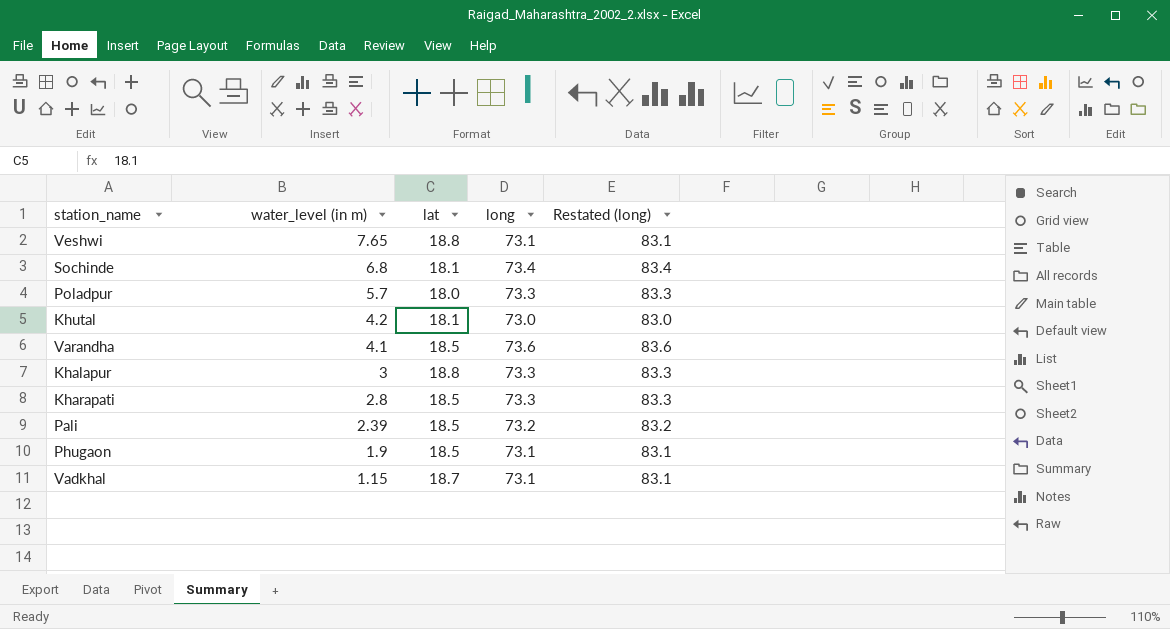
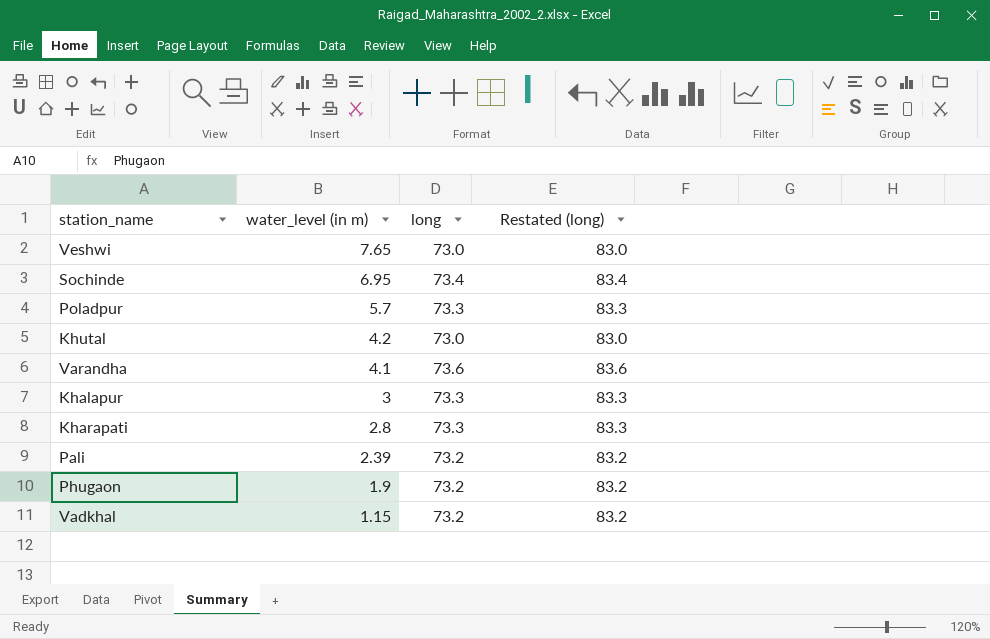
column lat | position: 3 -> none
Veshwi | long: 73.1 -> 73.0
Veshwi | Restated (long): 83.1 -> 83.0
Sochinde | water_level (in m): 6.8 -> 6.95
Phugaon | long: 73.1 -> 73.2
Phugaon | Restated (long): 83.1 -> 83.2
Vadkhal | long: 73.1 -> 73.2
Vadkhal | Restated (long): 83.1 -> 83.2

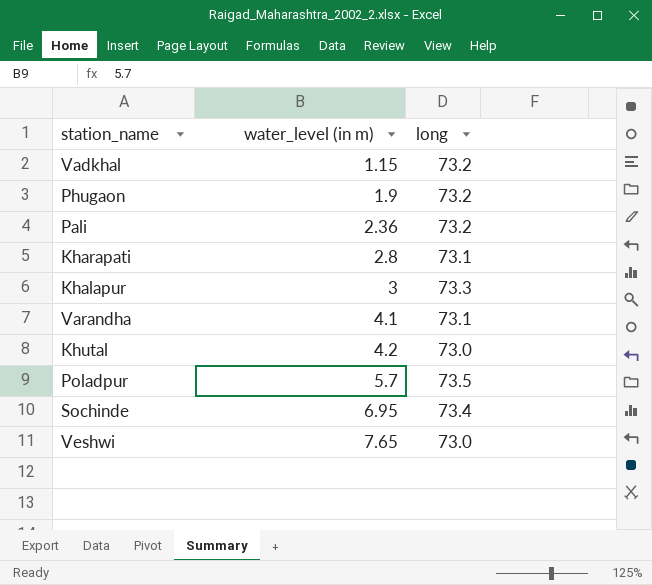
row order: water_level (in m) descending -> water_level (in m) ascending
column Restated (long) | formula: [long] + 10 -> none
Pali | water_level (in m): 2.39 -> 2.36
Kharapati | long: 73.3 -> 73.1
Varandha | long: 73.6 -> 73.1
Poladpur | long: 73.3 -> 73.5

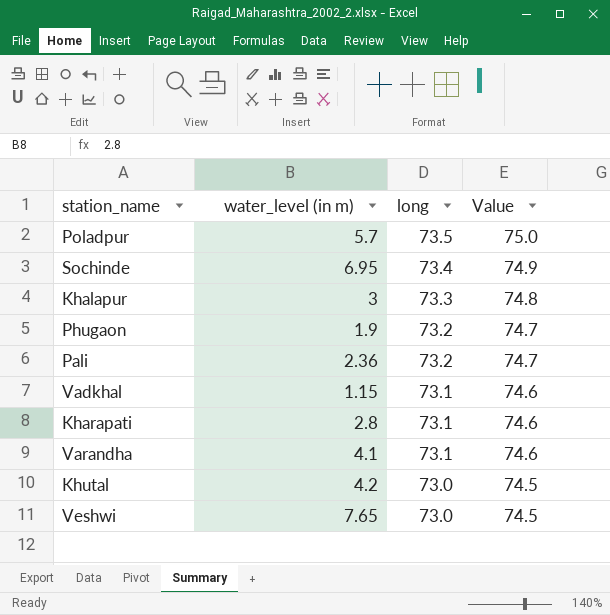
row order: water_level (in m) ascending -> long descending
column Value | formula: none -> [long] * 1.02
Vadkhal | long: 73.2 -> 73.1

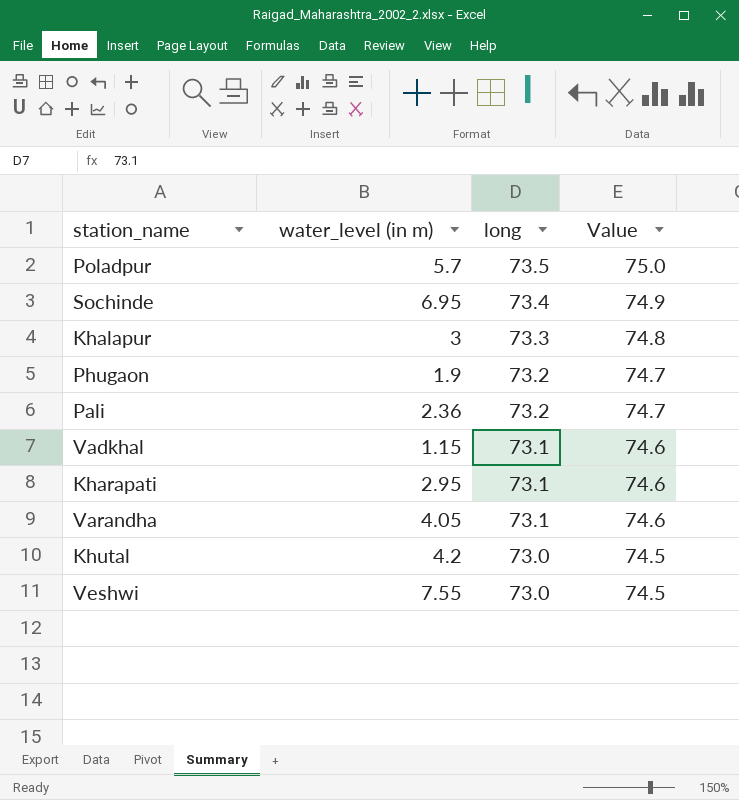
Kharapati | water_level (in m): 2.8 -> 2.95
Varandha | water_level (in m): 4.1 -> 4.05
Veshwi | water_level (in m): 7.65 -> 7.55

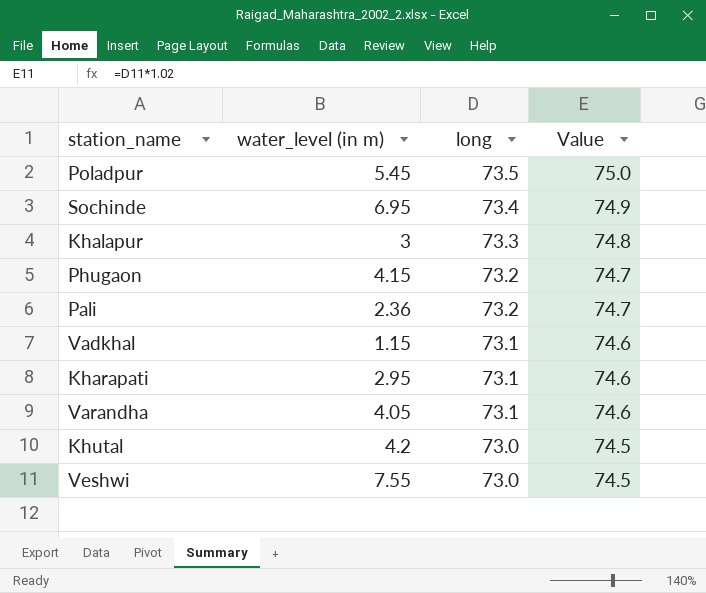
Poladpur | water_level (in m): 5.7 -> 5.45
Phugaon | water_level (in m): 1.9 -> 4.15

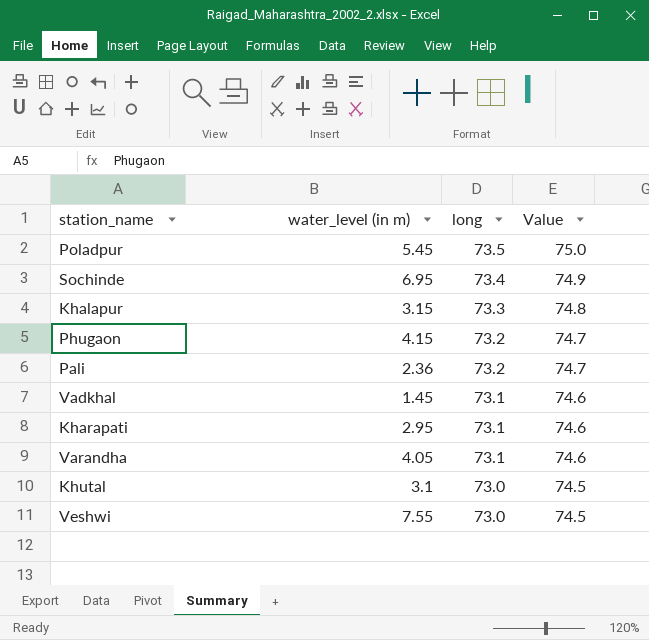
Khalapur | water_level (in m): 3 -> 3.15
Vadkhal | water_level (in m): 1.15 -> 1.45
Khutal | water_level (in m): 4.2 -> 3.1

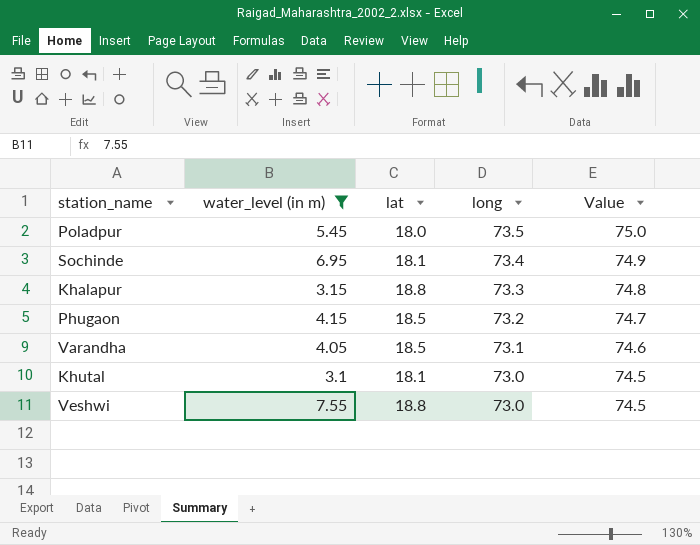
filter: none -> water_level (in m) >= 3.1
column lat | position: none -> 3

